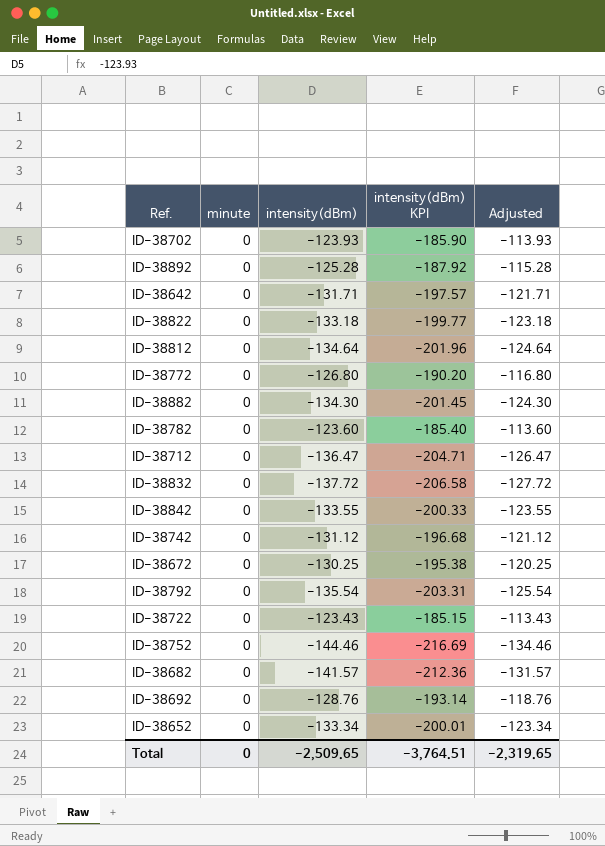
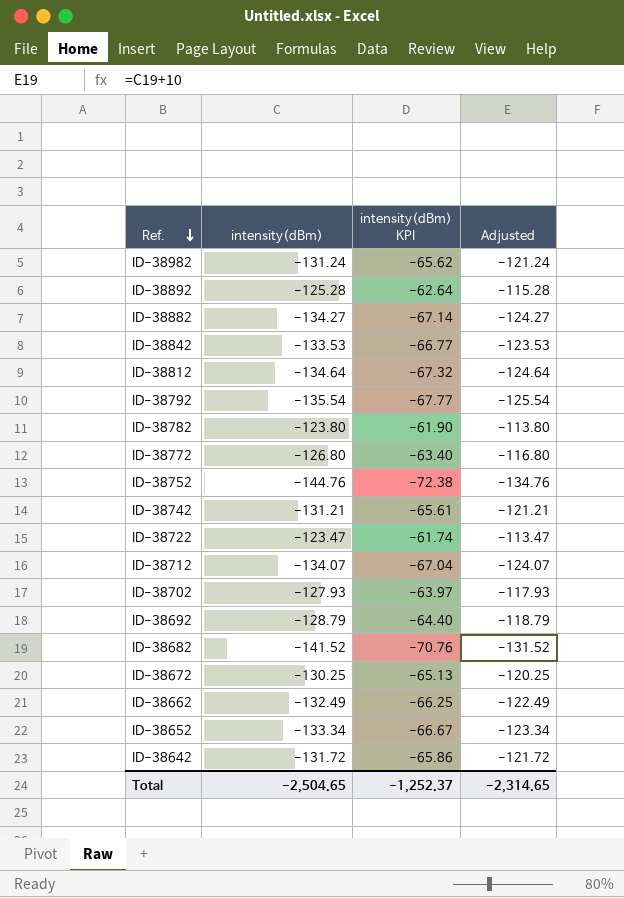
row order: none -> Ref. descending
column minute | position: 2 -> none
column intensity(dBm) KPI | formula: [intensity(dBm)] * 1.5 -> [intensity(dBm)] * 0.5
row ID-38822: 0 | -133.18 | -199.77 | -123.18 -> none
row ID-38832: 0 | -137.72 | -206.58 | -127.72 -> none
row ID-38982: none -> -131.24 | -65.62 | -121.24
ID-38882 | intensity(dBm): -134.30 -> -134.27
ID-38882 | Adjusted: -124.30 -> -124.27
ID-38842 | intensity(dBm): -133.55 -> -133.53
ID-38842 | Adjusted: -123.55 -> -123.53
ID-38782 | intensity(dBm): -123.60 -> -123.80
ID-38782 | Adjusted: -113.60 -> -113.80
ID-38752 | intensity(dBm): -144.46 -> -144.76
ID-38752 | Adjusted: -134.46 -> -134.76
ID-38742 | intensity(dBm): -131.12 -> -131.21
ID-38742 | Adjusted: -121.12 -> -121.21
ID-38722 | intensity(dBm): -123.43 -> -123.47
ID-38722 | Adjusted: -113.43 -> -113.47
ID-38712 | intensity(dBm): -136.47 -> -134.07
ID-38712 | Adjusted: -126.47 -> -124.07
ID-38702 | intensity(dBm): -123.93 -> -127.93
ID-38702 | Adjusted: -113.93 -> -117.93
ID-38692 | intensity(dBm): -128.76 -> -128.79
ID-38692 | Adjusted: -118.76 -> -118.79
ID-38682 | intensity(dBm): -141.57 -> -141.52
ID-38682 | Adjusted: -131.57 -> -131.52
row ID-38662: none -> -132.49 | -66.25 | -122.49
ID-38642 | intensity(dBm): -131.71 -> -131.72
ID-38642 | Adjusted: -121.71 -> -121.72
Total | intensity(dBm): -2,509.65 -> -2,504.65
Total | intensity(dBm) KPI: -3,764.51 -> -1,252.37
Total | Adjusted: -2,319.65 -> -2,314.65

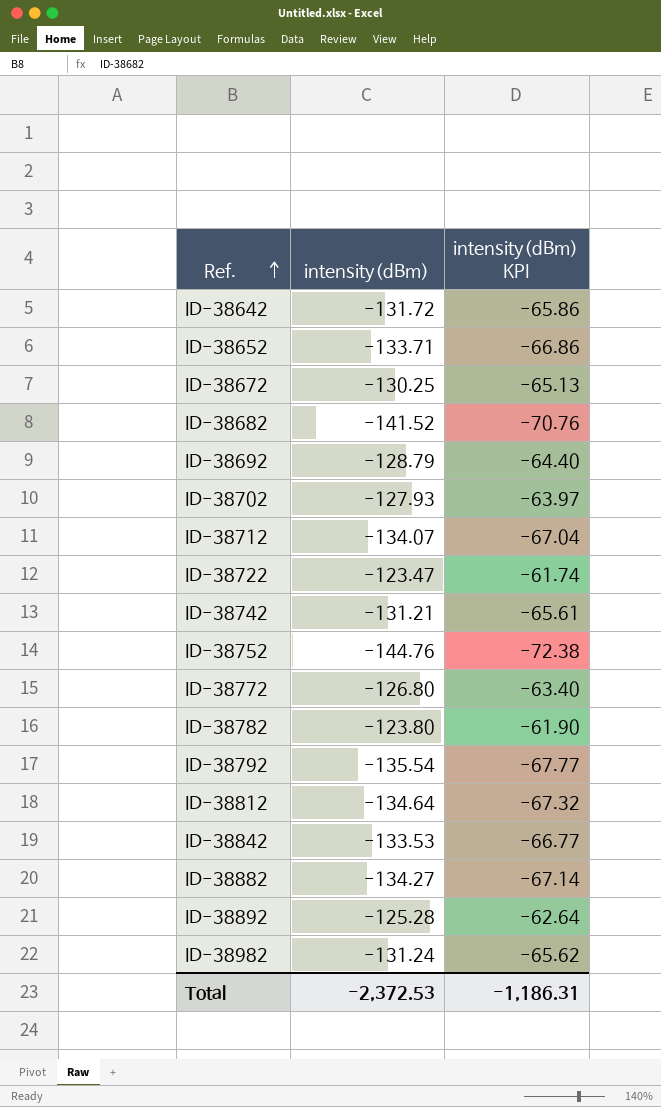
row order: Ref. descending -> Ref. ascending
column Adjusted | formula: [intensity(dBm)] + 10 -> none
row ID-38662: -132.49 | -66.25 | -122.49 -> none
ID-38652 | intensity(dBm): -133.34 -> -133.71
ID-38652 | intensity(dBm) KPI: -66.67 -> -66.86
Total | intensity(dBm): -2,504.65 -> -2,372.53
Total | intensity(dBm) KPI: -1,252.37 -> -1,186.31

